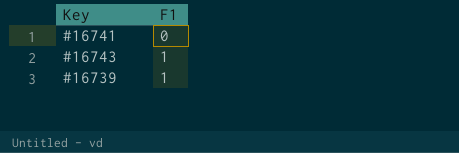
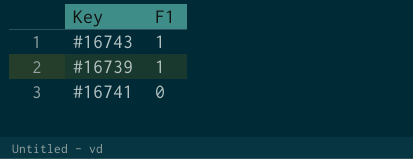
row order: F1 ascending -> F1 descending

